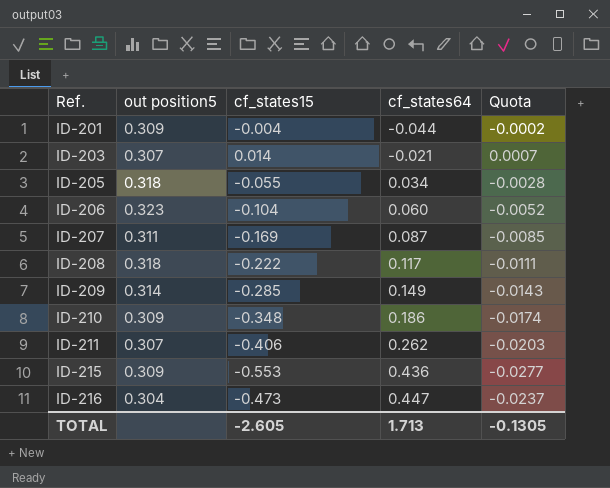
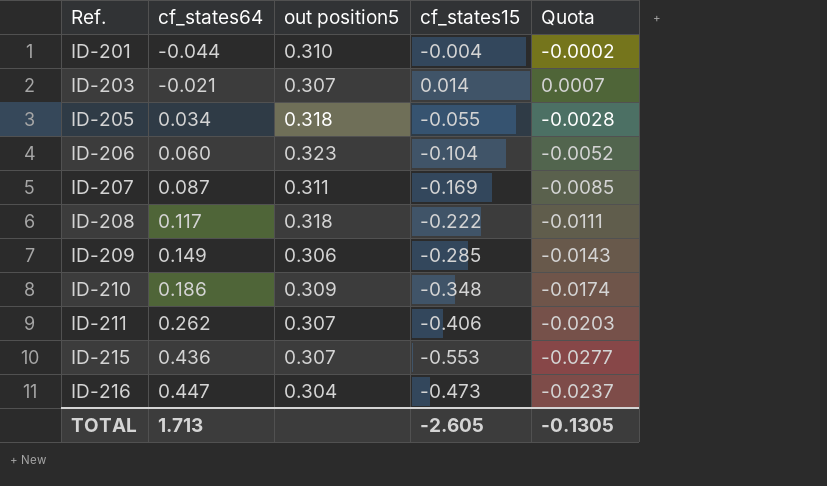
column cf_states64 | position: 4 -> 2
ID-201 | out position5: 0.309 -> 0.310
ID-209 | out position5: 0.314 -> 0.306
ID-215 | out position5: 0.309 -> 0.307

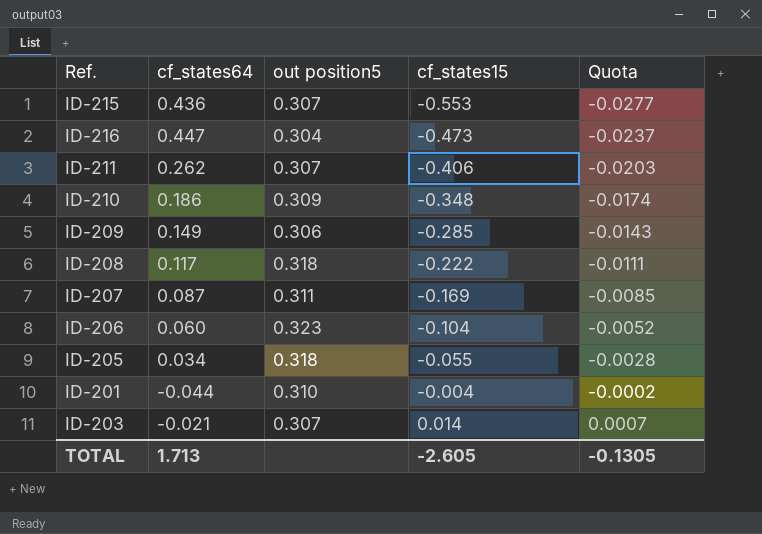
row order: Ref. ascending -> cf_states15 ascending

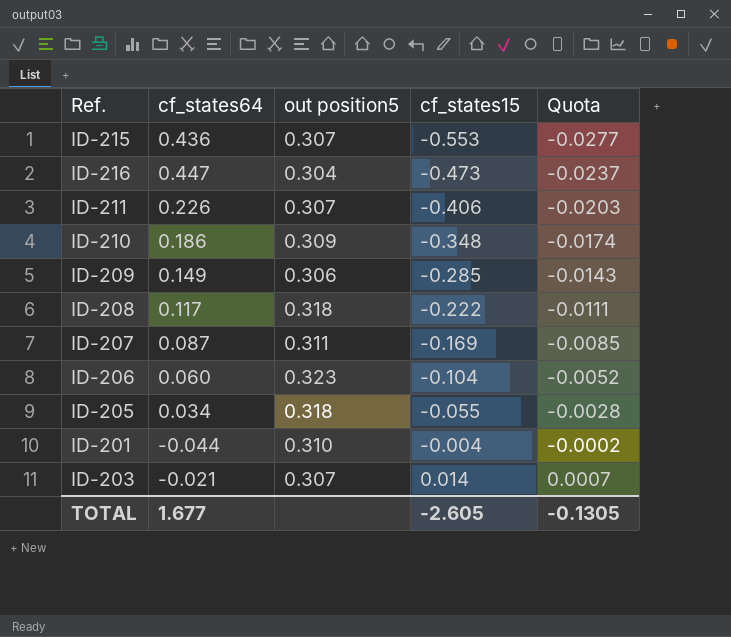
ID-211 | cf_states64: 0.262 -> 0.226
TOTAL | cf_states64: 1.713 -> 1.677

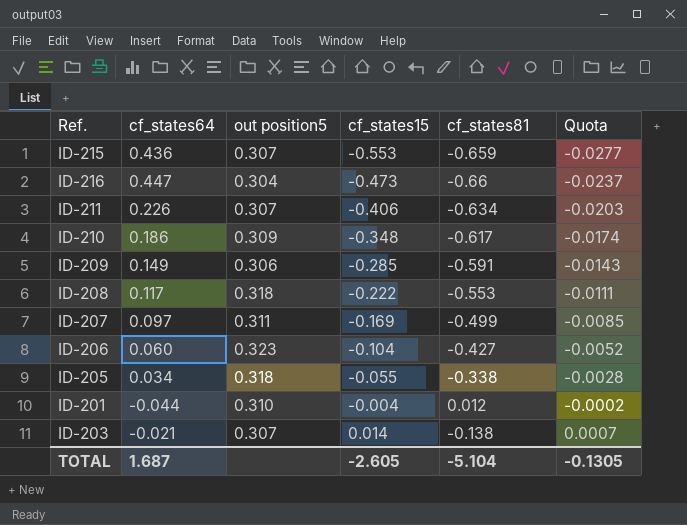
column cf_states81 | position: none -> 5
ID-207 | cf_states64: 0.087 -> 0.097
TOTAL | cf_states64: 1.677 -> 1.687

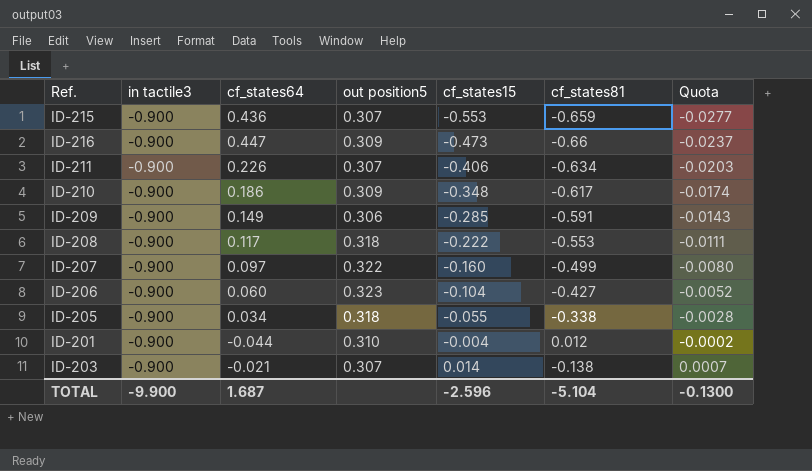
column in tactile3 | position: none -> 2
ID-216 | out position5: 0.304 -> 0.309
ID-207 | out position5: 0.311 -> 0.322
ID-207 | cf_states15: -0.169 -> -0.160
ID-207 | Quota: -0.0085 -> -0.0080
TOTAL | cf_states15: -2.605 -> -2.596
TOTAL | Quota: -0.1305 -> -0.1300

